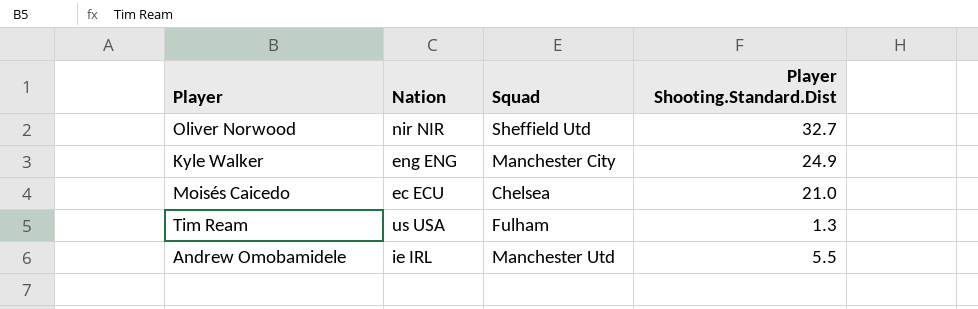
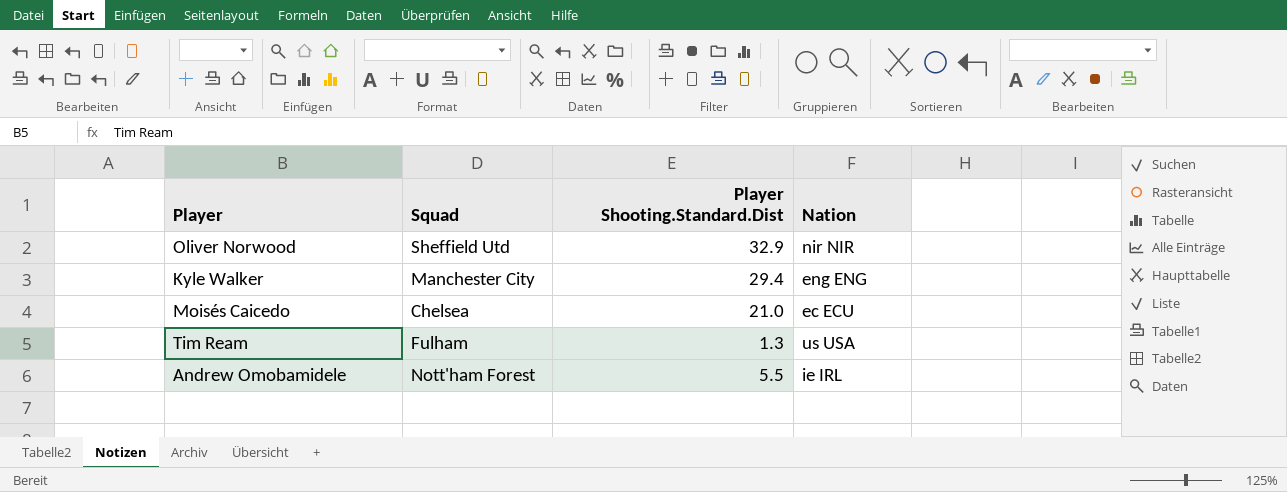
column Nation | position: 2 -> 4
Oliver Norwood | Player Shooting.Standard.Dist: 32.7 -> 32.9
Kyle Walker | Player Shooting.Standard.Dist: 24.9 -> 29.4
Andrew Omobamidele | Squad: Manchester Utd -> Nott'ham Forest

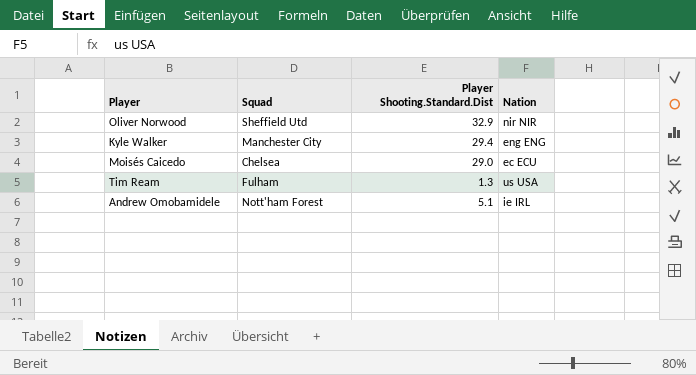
Moisés Caicedo | Player Shooting.Standard.Dist: 21.0 -> 29.0
Andrew Omobamidele | Player Shooting.Standard.Dist: 5.5 -> 5.1

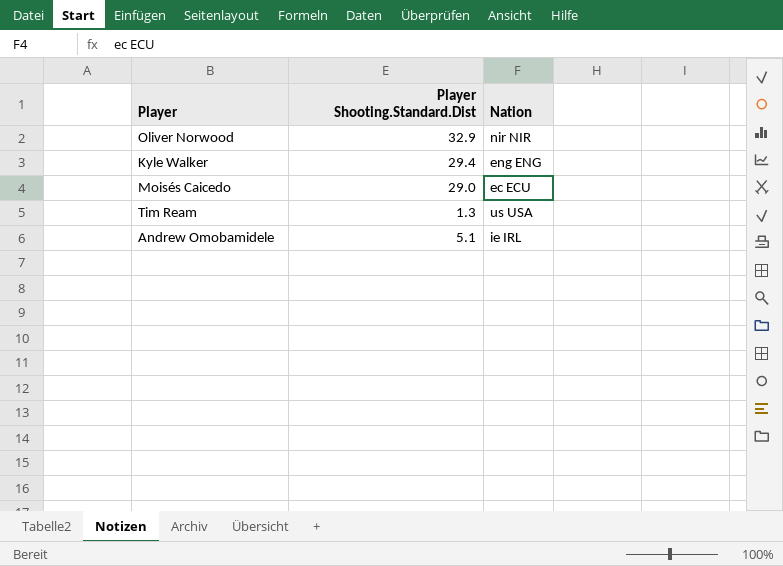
column Squad | position: 2 -> none

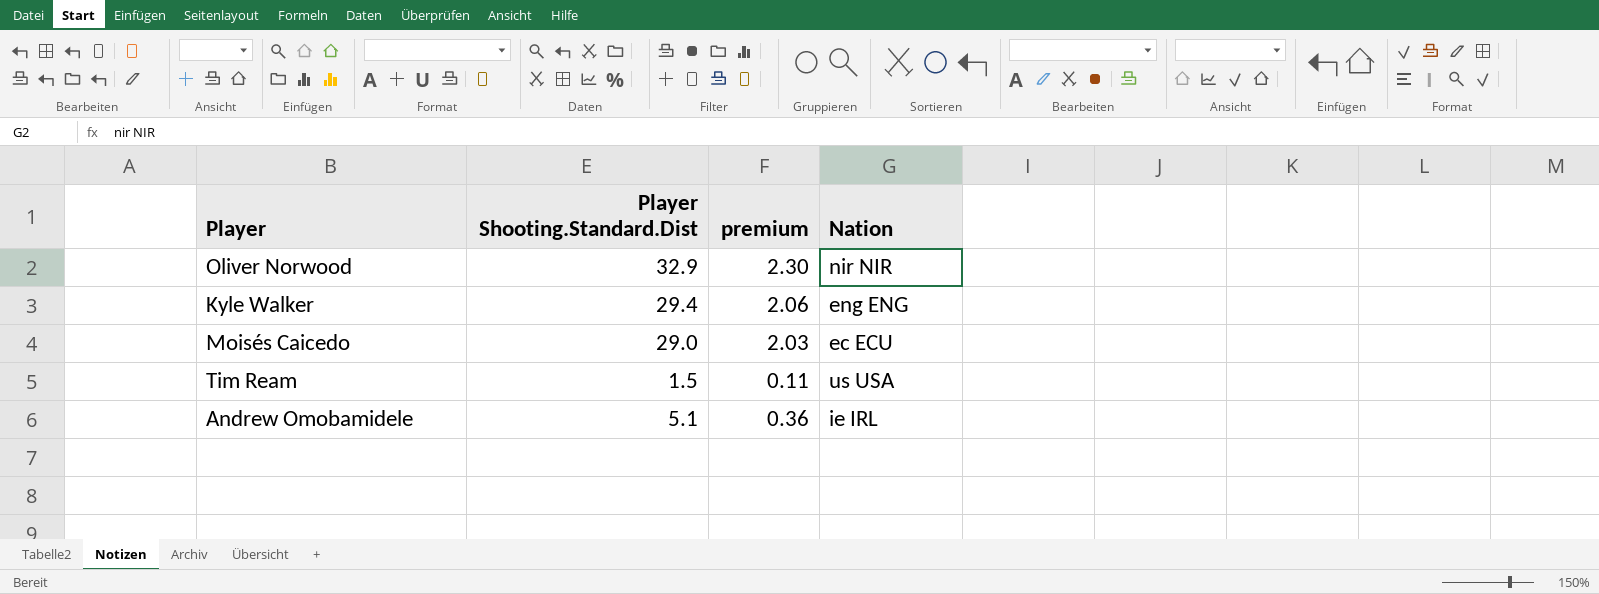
column premium | formula: none -> [Player Shooting.Standard.Dist] * 0.07
Tim Ream | Player Shooting.Standard.Dist: 1.3 -> 1.5

